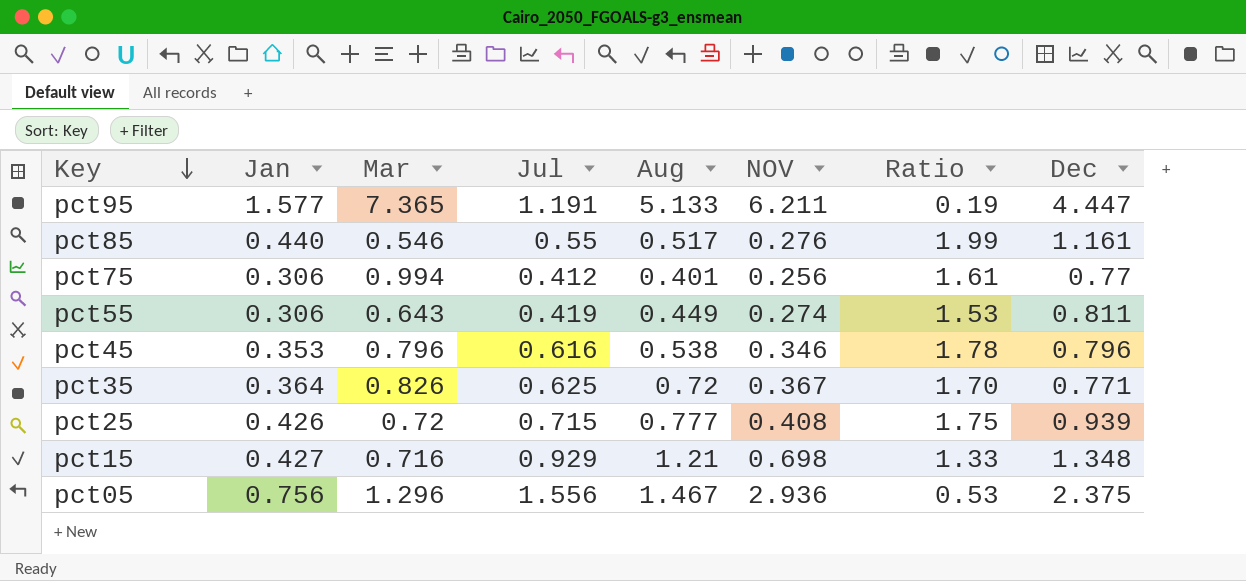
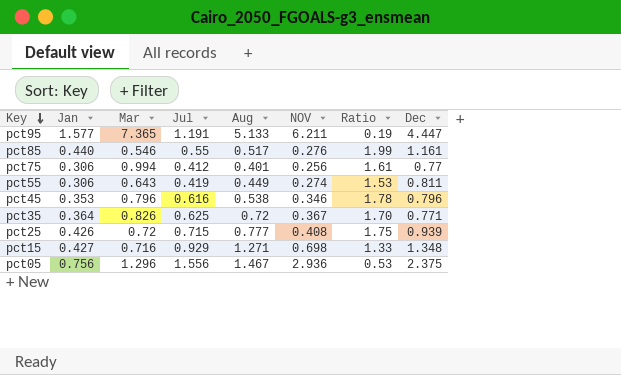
pct15 | Aug: 1.21 -> 1.271

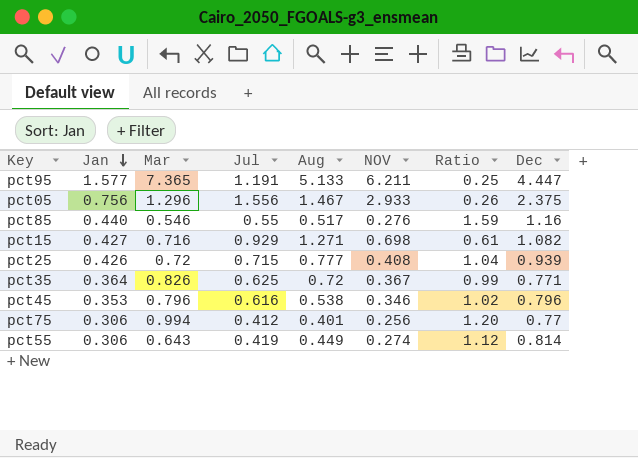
row order: Key descending -> Jan descending
column Ratio | formula: [Jul] / [NOV] -> [Jan] / [NOV]
pct05 | NOV: 2.936 -> 2.933
pct85 | Dec: 1.161 -> 1.16
pct15 | Dec: 1.348 -> 1.082
pct55 | Dec: 0.811 -> 0.814

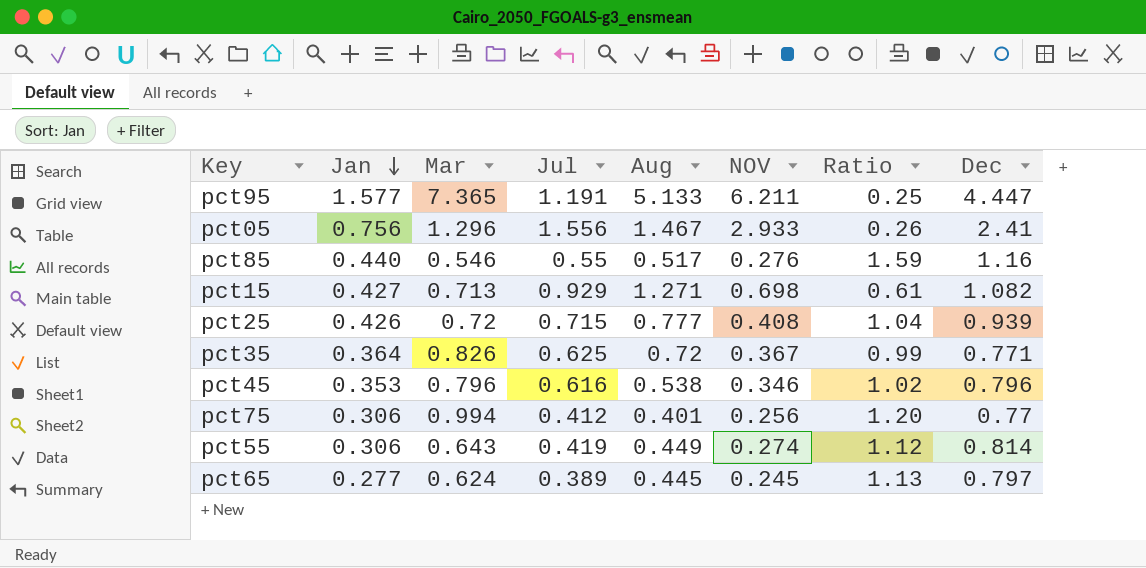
pct05 | Dec: 2.375 -> 2.41
pct15 | Mar: 0.716 -> 0.713
row pct65: none -> 0.277 | 0.624 | 0.389 | 0.445 | 0.245 | 1.13 | 0.797

